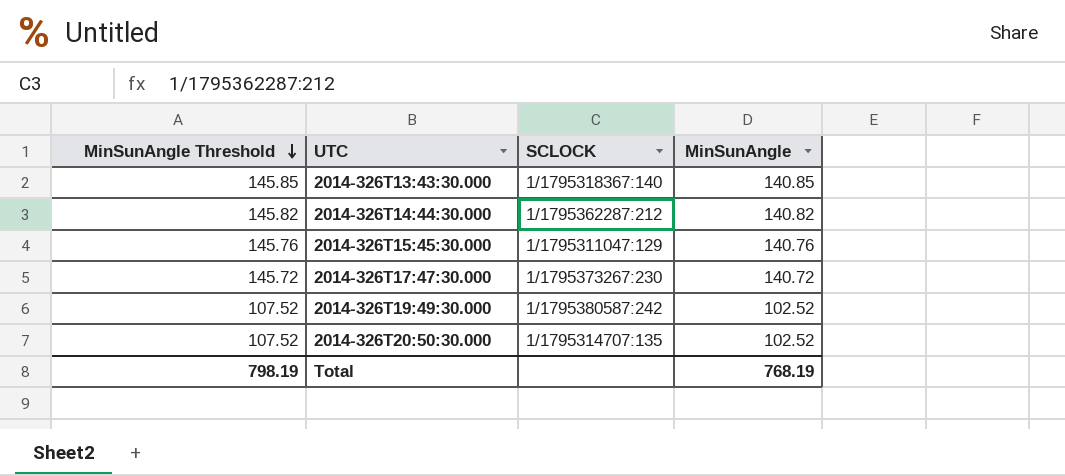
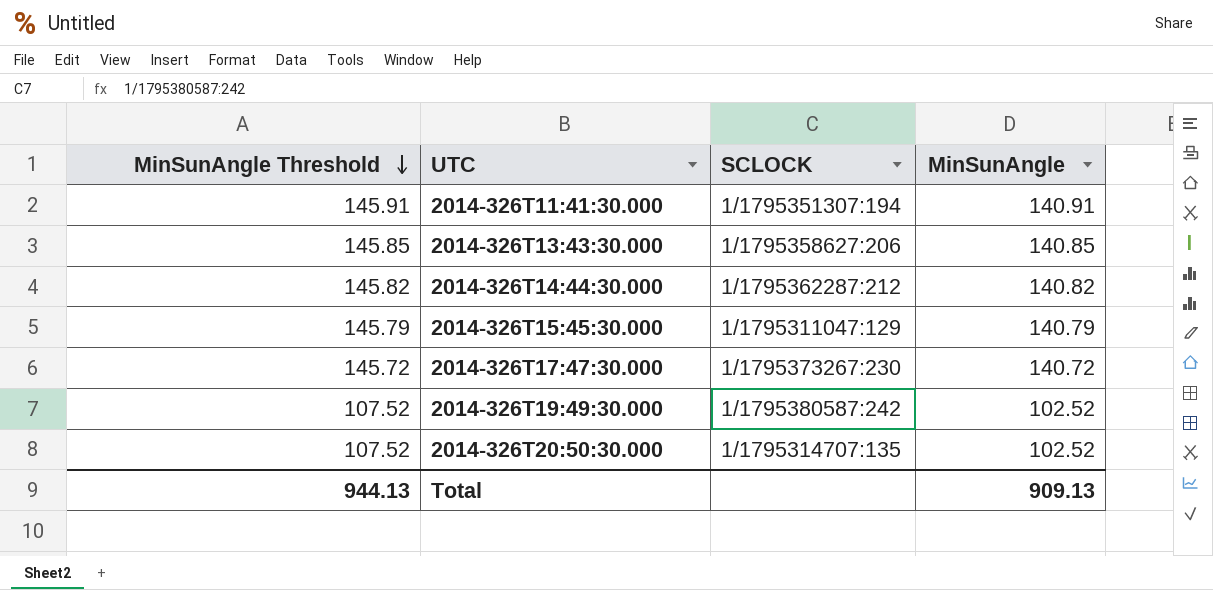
row 2014-326T11:41:30.000: none -> 145.91 | 1/1795351307:194 | 140.91
2014-326T13:43:30.000 | SCLOCK: 1/1795318367:140 -> 1/1795358627:206
2014-326T15:45:30.000 | MinSunAngle Threshold: 145.76 -> 145.79
2014-326T15:45:30.000 | MinSunAngle: 140.76 -> 140.79
Total | MinSunAngle Threshold: 798.19 -> 944.13
Total | MinSunAngle: 768.19 -> 909.13

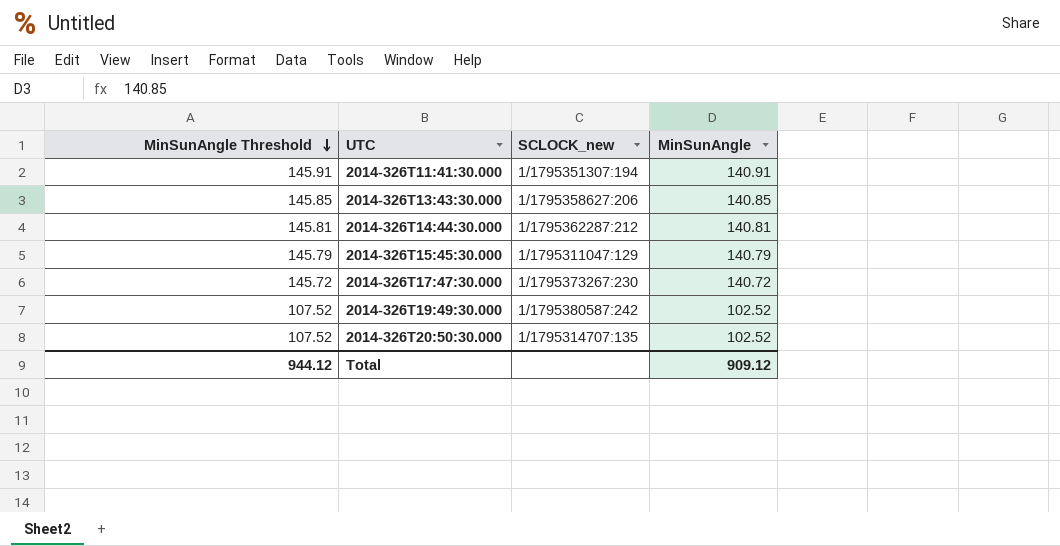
column name: SCLOCK -> SCLOCK_new
2014-326T14:44:30.000 | MinSunAngle Threshold: 145.82 -> 145.81
2014-326T14:44:30.000 | MinSunAngle: 140.82 -> 140.81
Total | MinSunAngle Threshold: 944.13 -> 944.12
Total | MinSunAngle: 909.13 -> 909.12

